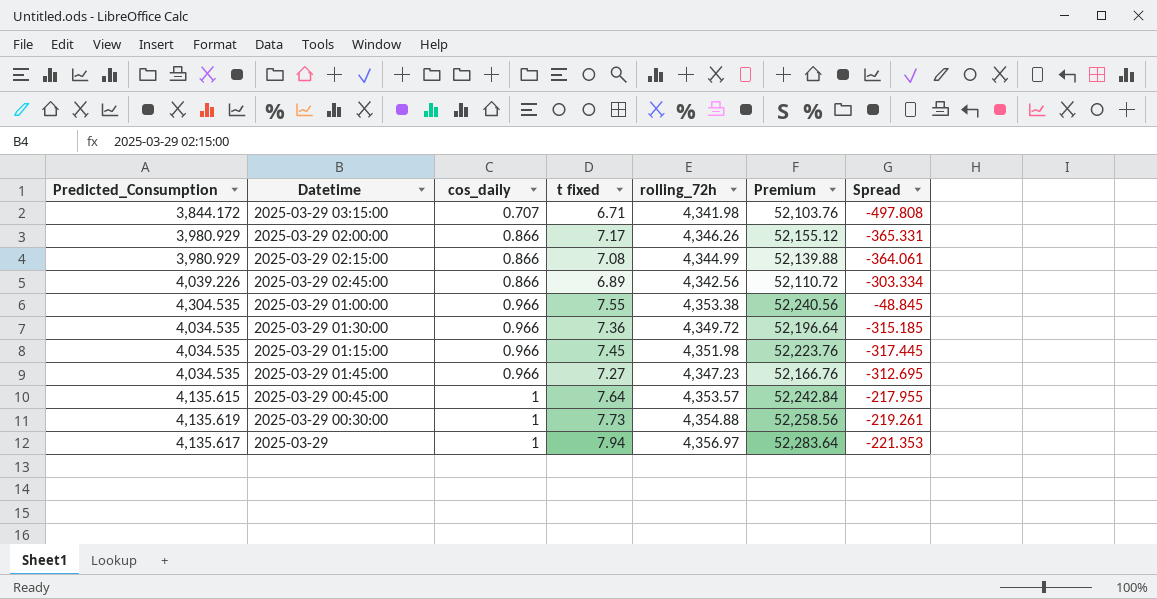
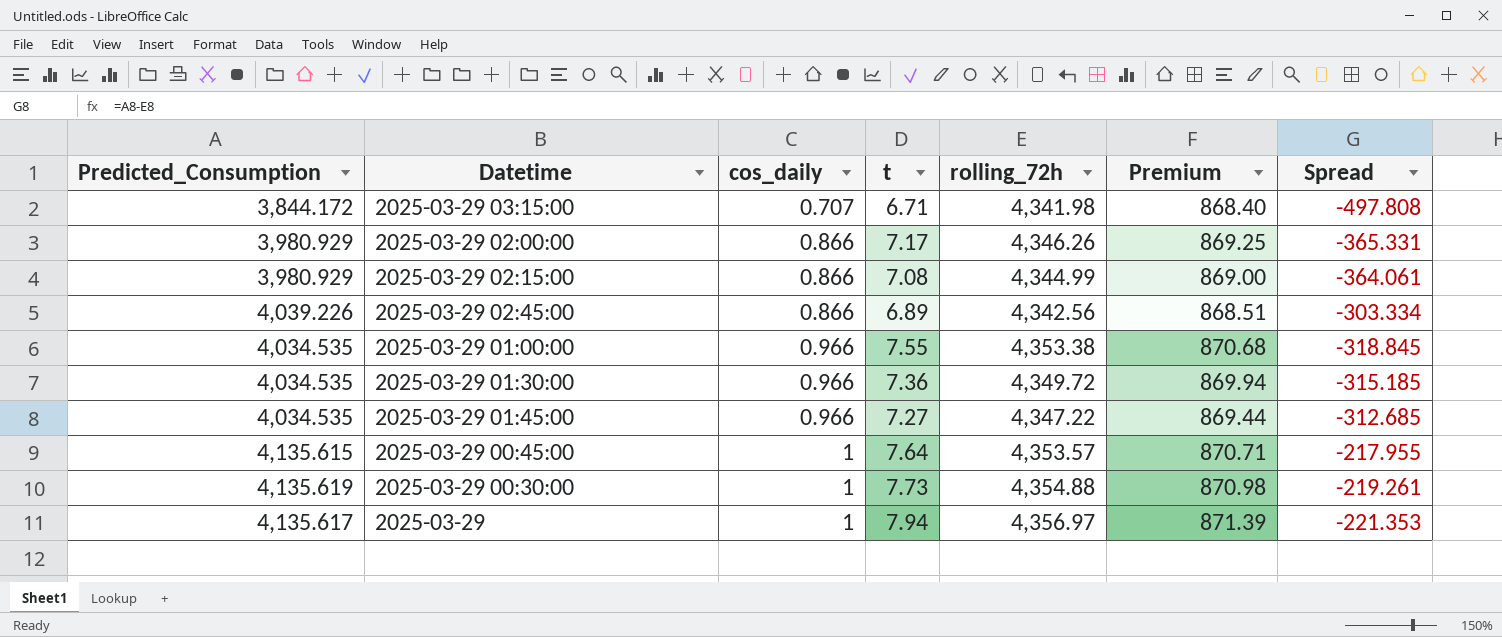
column name: t fixed -> t
column Premium | formula: [rolling_72h] * 12 -> [rolling_72h] * 0.2
row 2025-03-29 01:15:00: 4,034.535 | 0.966 | 7.45 | 4,351.98 | 52,223.76 | -317.445 -> none
2025-03-29 01:00:00 | Predicted_Consumption: 4,304.535 -> 4,034.535
2025-03-29 01:00:00 | Spread: -48.845 -> -318.845
2025-03-29 01:45:00 | rolling_72h: 4,347.23 -> 4,347.22
2025-03-29 01:45:00 | Spread: -312.695 -> -312.685

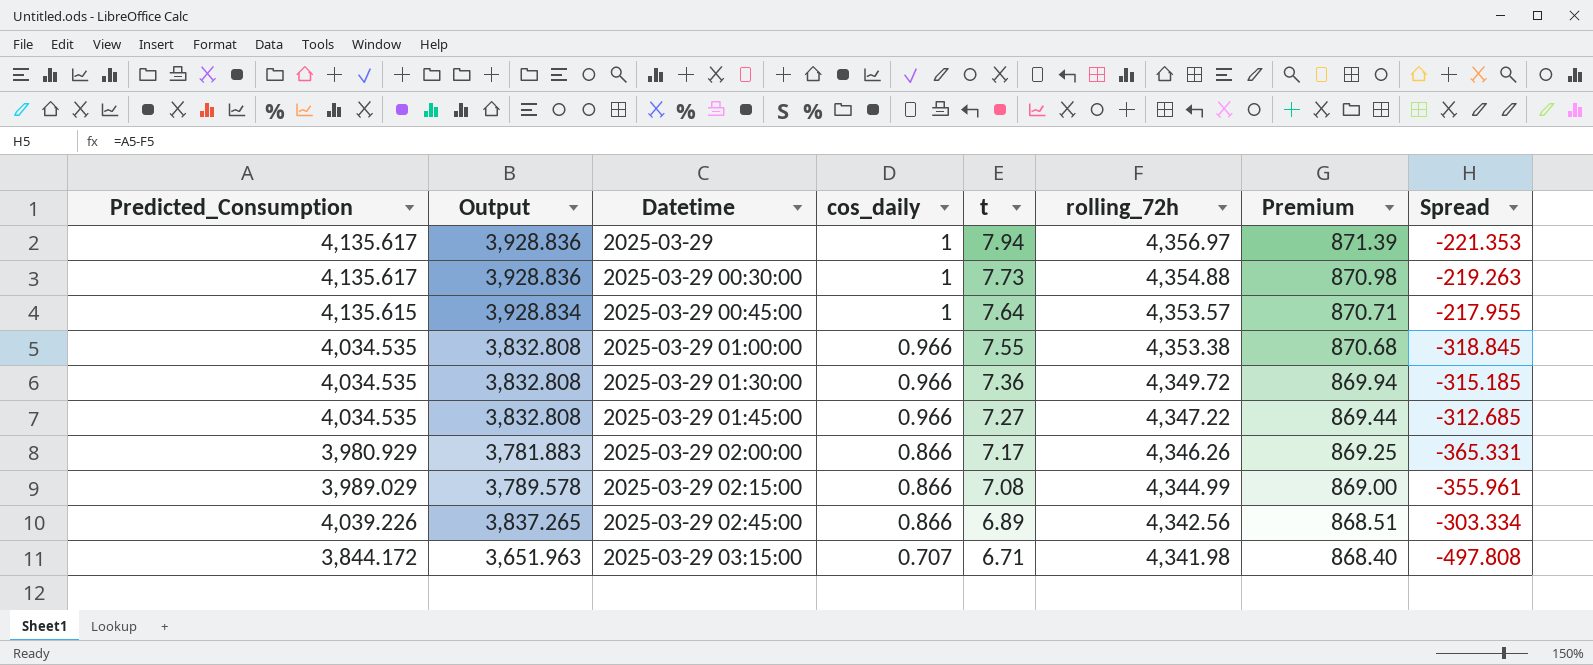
row order: cos_daily ascending -> Datetime ascending
column Output | formula: none -> [Predicted_Consumption] * 0.95
2025-03-29 00:30:00 | Predicted_Consumption: 4,135.619 -> 4,135.617
2025-03-29 00:30:00 | Spread: -219.261 -> -219.263
2025-03-29 02:15:00 | Predicted_Consumption: 3,980.929 -> 3,989.029
2025-03-29 02:15:00 | Spread: -364.061 -> -355.961

